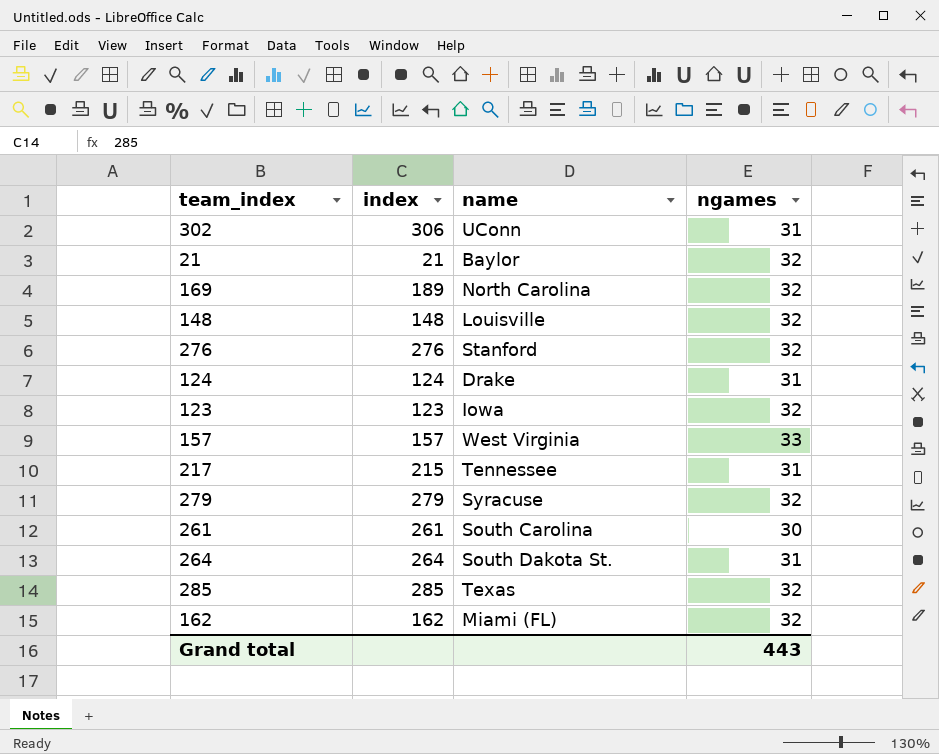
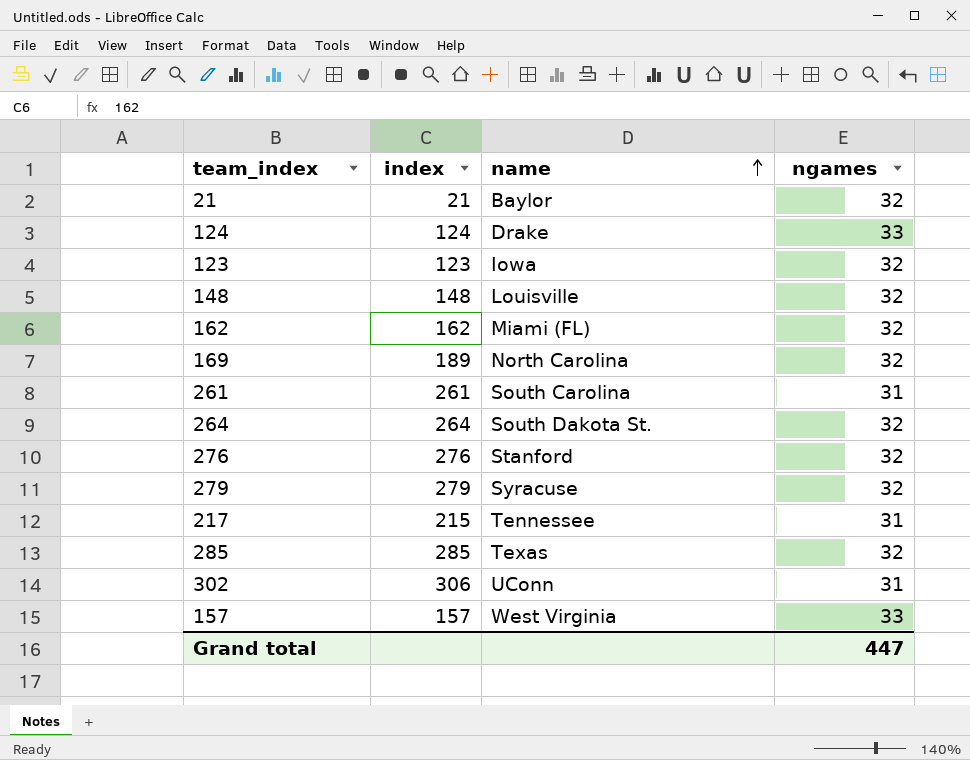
row order: none -> name ascending
124 | ngames: 31 -> 33
261 | ngames: 30 -> 31
264 | ngames: 31 -> 32
Grand total | ngames: 443 -> 447

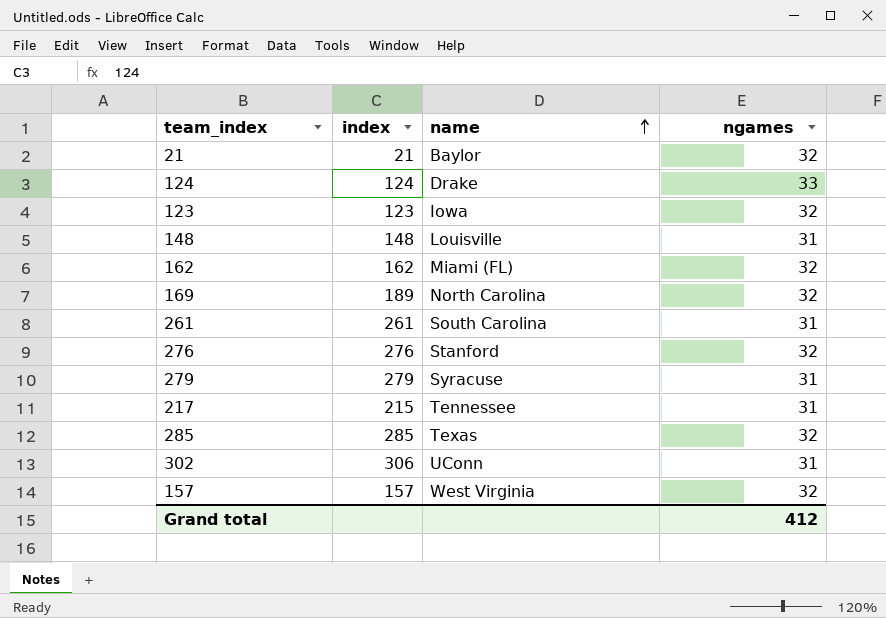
row 264: 264 | South Dakota St. | 32 -> none
148 | ngames: 32 -> 31
279 | ngames: 32 -> 31
157 | ngames: 33 -> 32
Grand total | ngames: 447 -> 412

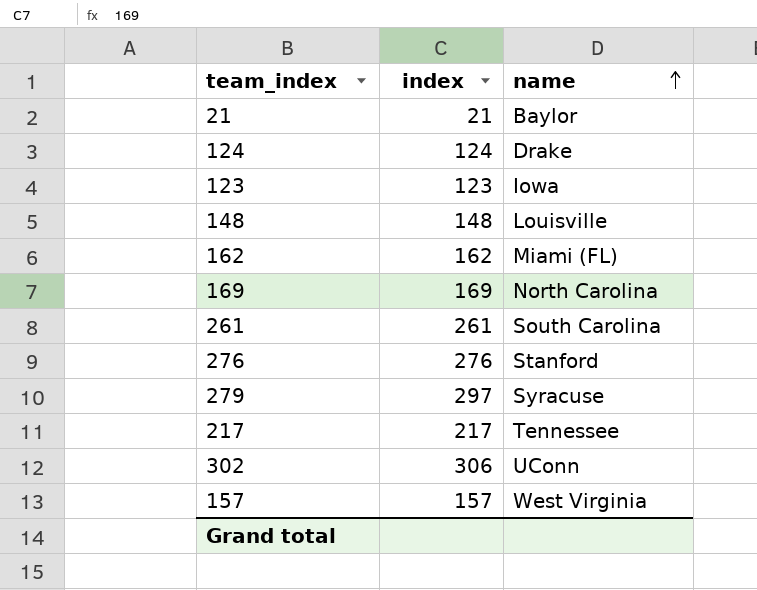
column ngames | position: 4 -> none
row 285: 285 | Texas | 32 -> none
169 | index: 189 -> 169
279 | index: 279 -> 297
217 | index: 215 -> 217

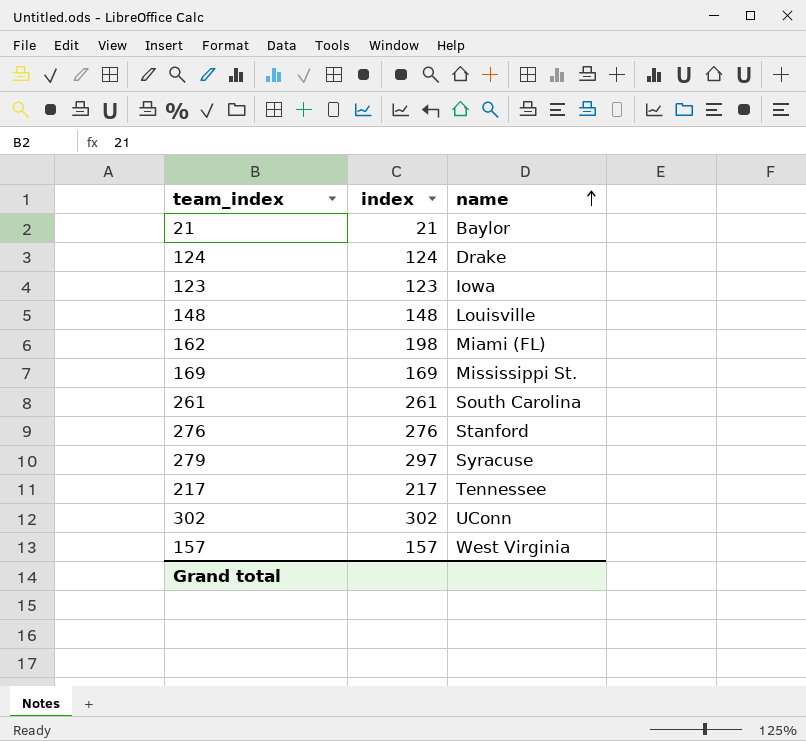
162 | index: 162 -> 198
169 | name: North Carolina -> Mississippi St.
302 | index: 306 -> 302

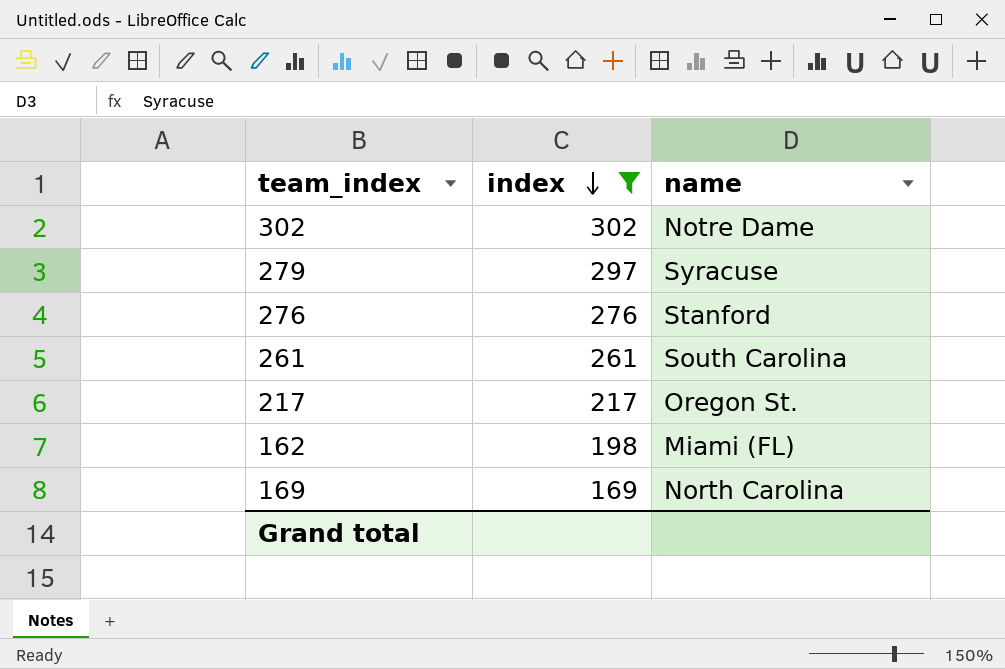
filter: none -> index >= 169
row order: name ascending -> index descending
302 | name: UConn -> Notre Dame
217 | name: Tennessee -> Oregon St.
169 | name: Mississippi St. -> North Carolina

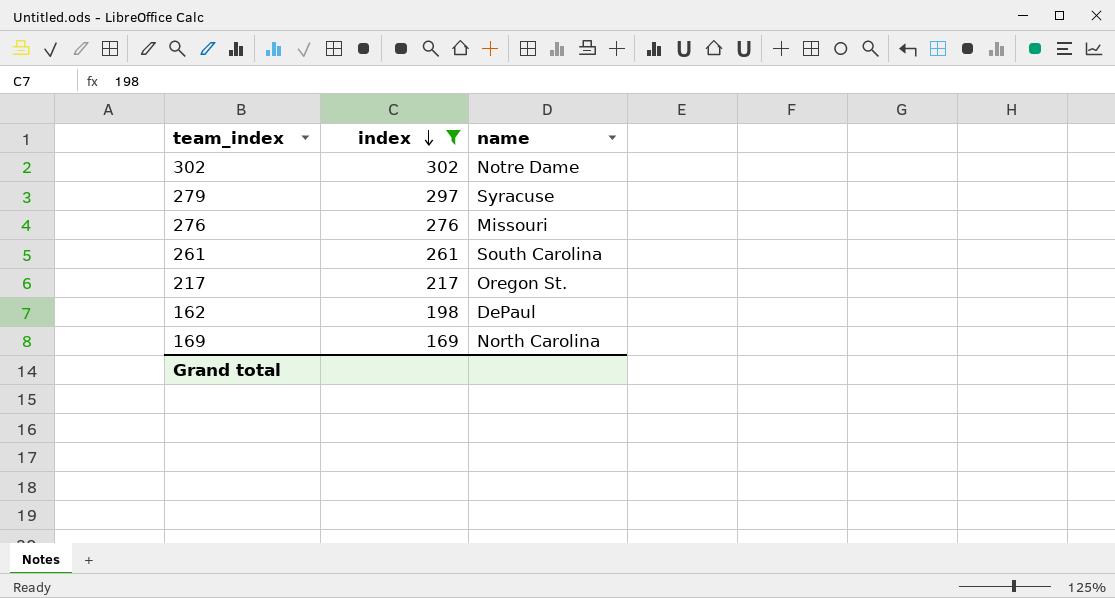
276 | name: Stanford -> Missouri
162 | name: Miami (FL) -> DePaul

